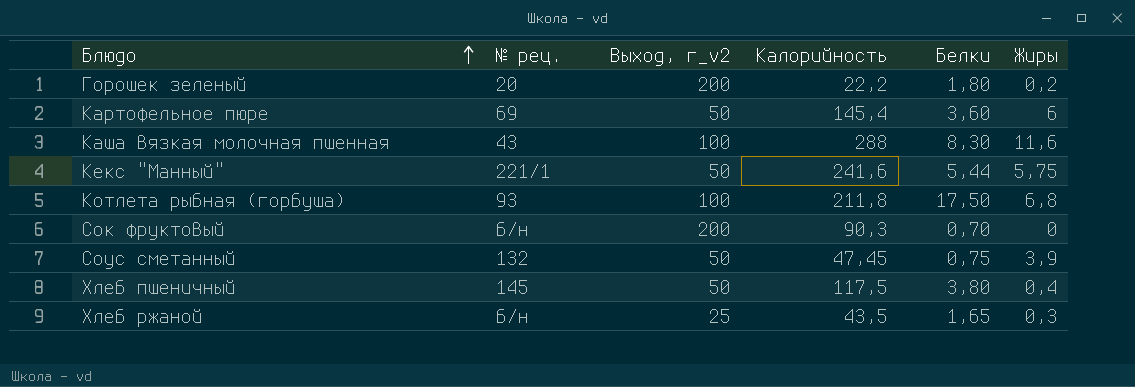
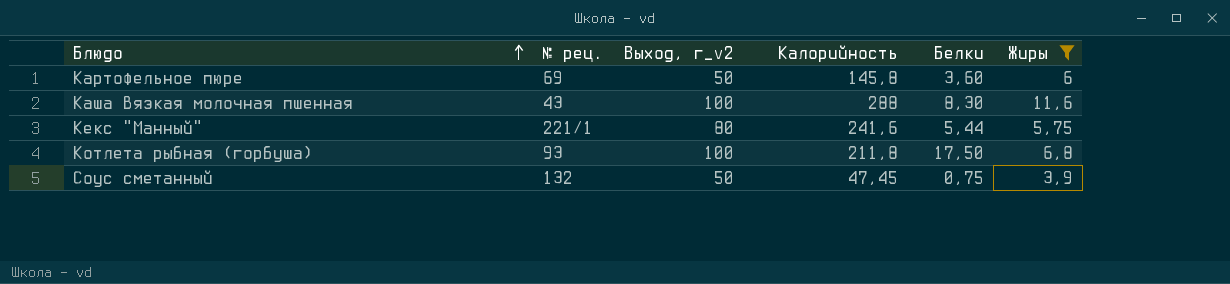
filter: none -> Жиры >= 3,9
Картофельное пюре | Калорийность: 145,4 -> 145,8
Кекс "Манный" | Выход, г_v2: 50 -> 80

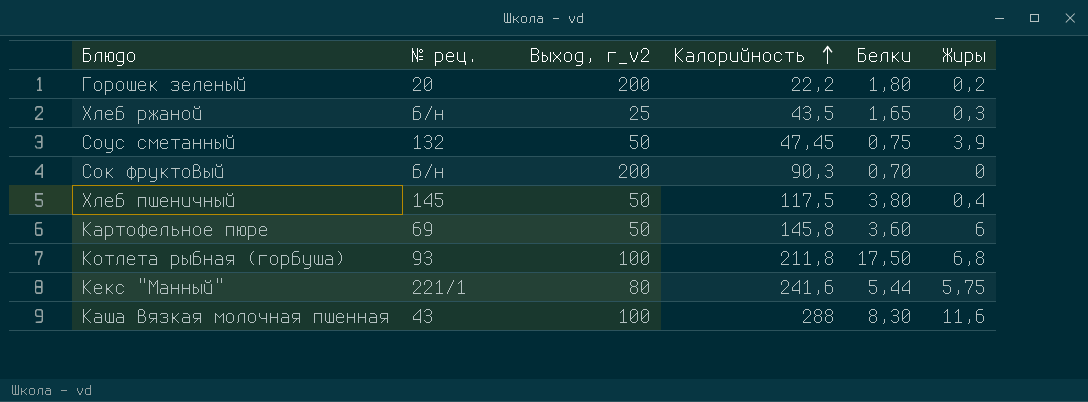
filter: Жиры >= 3,9 -> none
row order: Блюдо ascending -> Калорийность ascending

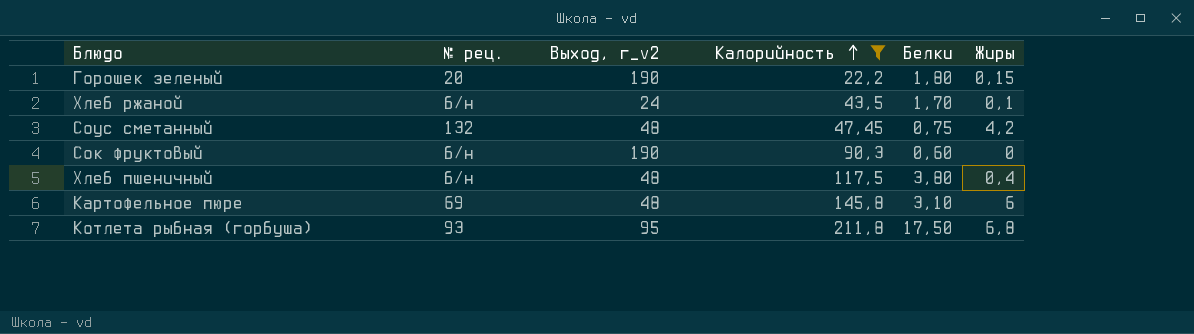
filter: none -> Калорийность <= 211,8
Горошек зеленый | Выход, г_v2: 200 -> 190
Горошек зеленый | Жиры: 0,2 -> 0,15
Хлеб ржаной | Выход, г_v2: 25 -> 24
Хлеб ржаной | Белки: 1,65 -> 1,70
Хлеб ржаной | Жиры: 0,3 -> 0,1
Соус сметанный | Выход, г_v2: 50 -> 48
Соус сметанный | Жиры: 3,9 -> 4,2
Сок фруктовый | Выход, г_v2: 200 -> 190
Сок фруктовый | Белки: 0,70 -> 0,60
Хлеб пшеничный | № рец.: 145 -> б/н
Хлеб пшеничный | Выход, г_v2: 50 -> 48
Картофельное пюре | Выход, г_v2: 50 -> 48
Картофельное пюре | Белки: 3,60 -> 3,10
Котлета рыбная (горбуша) | Выход, г_v2: 100 -> 95

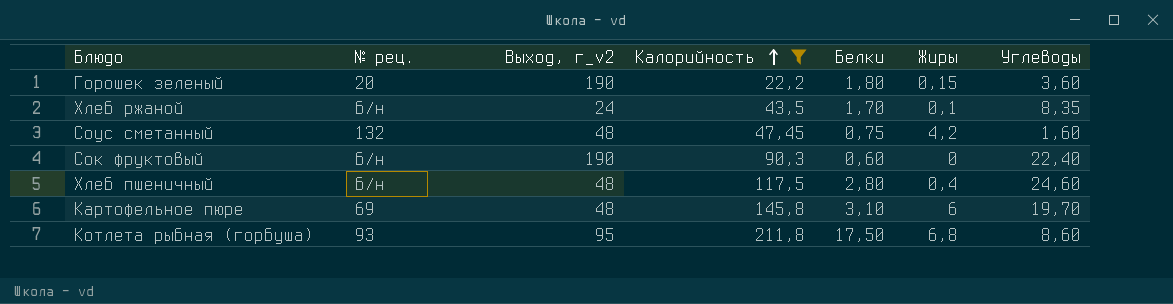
column Углеводы | position: none -> 7
Хлеб пшеничный | Белки: 3,80 -> 2,80

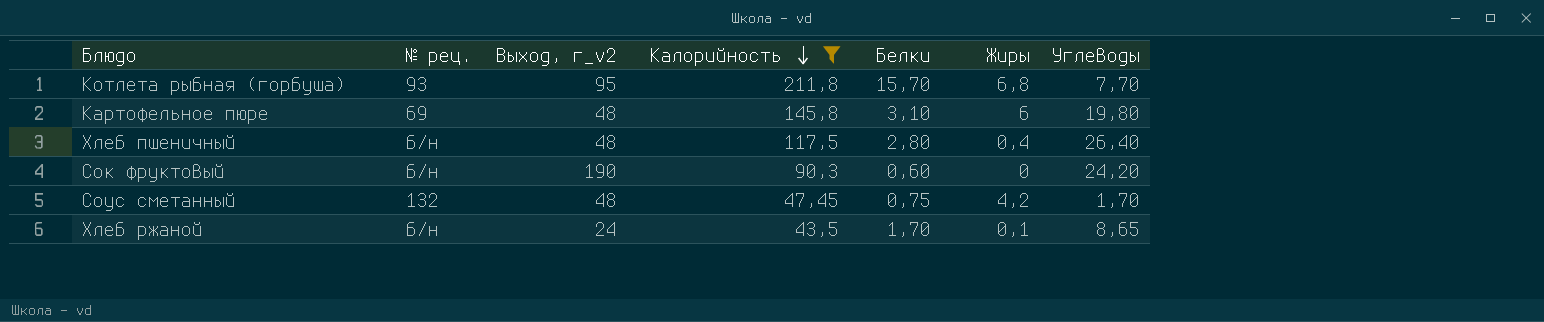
row order: Калорийность ascending -> Калорийность descending
row Горошек зеленый: 20 | 190 | 22,2 | 1,80 | 0,15 | 3,60 -> none
Котлета рыбная (горбуша) | Белки: 17,50 -> 15,70
Котлета рыбная (горбуша) | Углеводы: 8,60 -> 7,70
Картофельное пюре | Углеводы: 19,70 -> 19,80
Хлеб пшеничный | Углеводы: 24,60 -> 26,40
Сок фруктовый | Углеводы: 22,40 -> 24,20
Соус сметанный | Углеводы: 1,60 -> 1,70
Хлеб ржаной | Углеводы: 8,35 -> 8,65

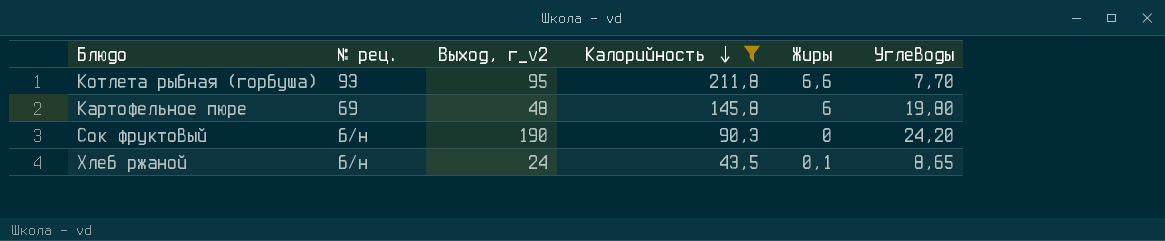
column Белки | position: 5 -> none
row Хлеб пшеничный: б/н | 48 | 117,5 | 2,80 | 0,4 | 26,40 -> none
row Соус сметанный: 132 | 48 | 47,45 | 0,75 | 4,2 | 1,70 -> none
Котлета рыбная (горбуша) | Жиры: 6,8 -> 6,6

